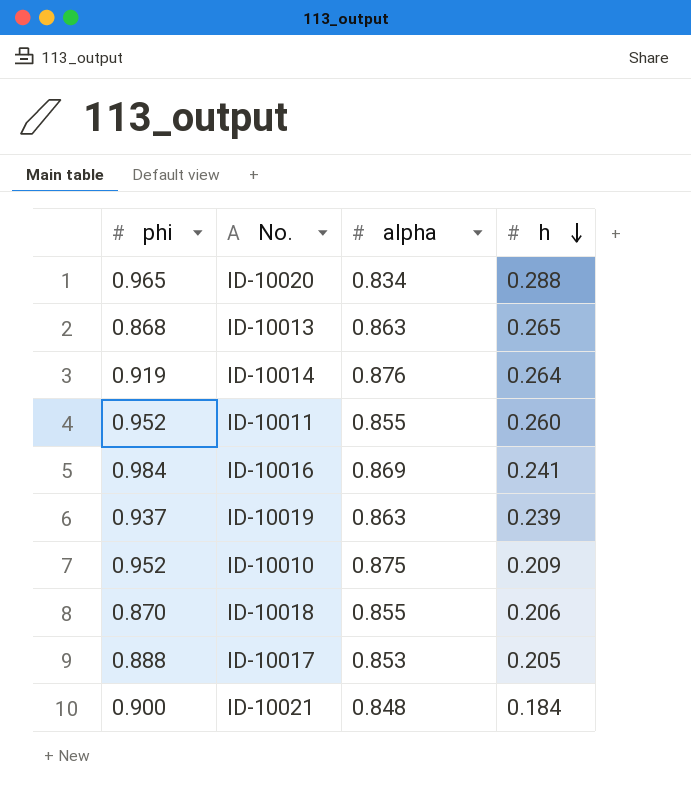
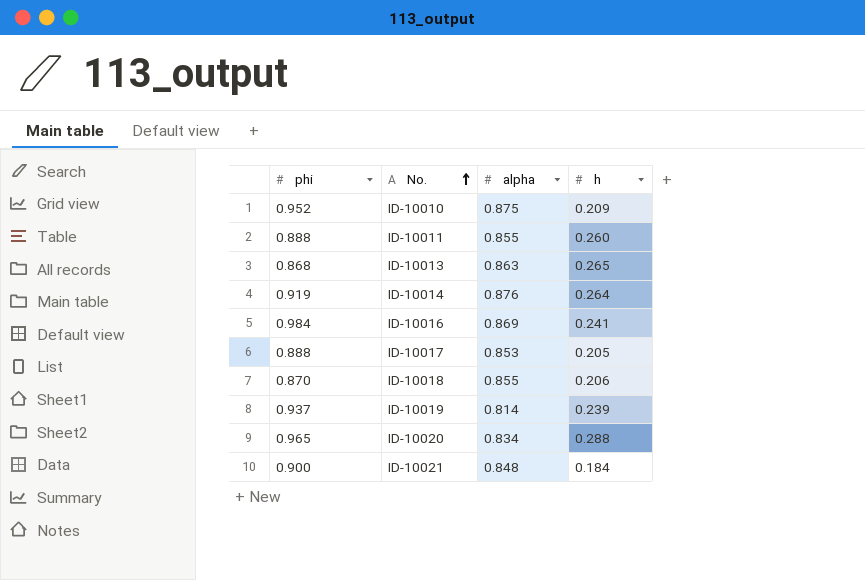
row order: h descending -> No. ascending
ID-10011 | phi: 0.952 -> 0.888
ID-10019 | alpha: 0.863 -> 0.814

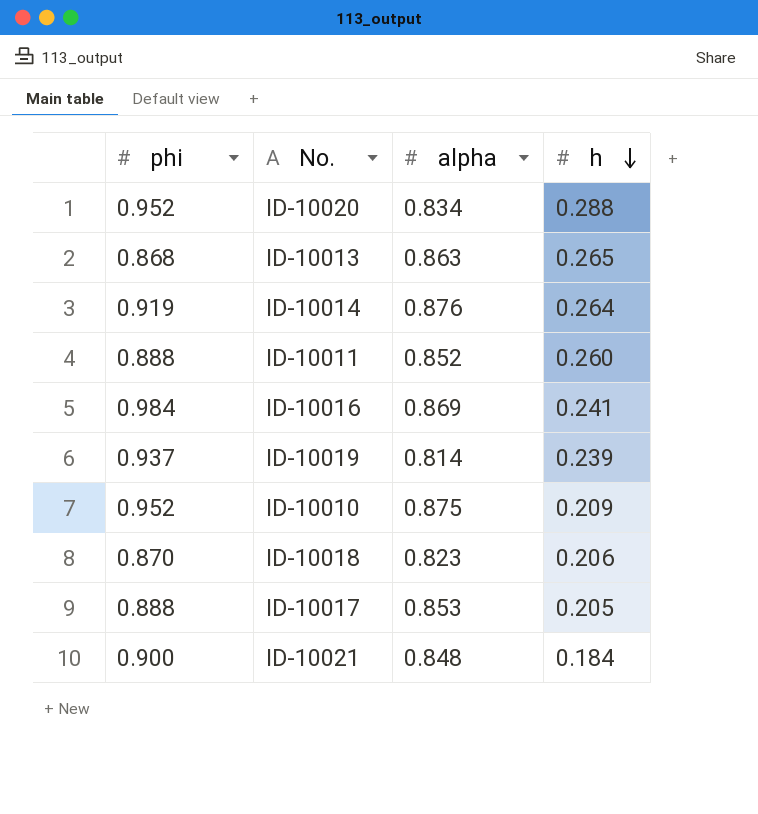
row order: No. ascending -> h descending
ID-10020 | phi: 0.965 -> 0.952
ID-10011 | alpha: 0.855 -> 0.852
ID-10018 | alpha: 0.855 -> 0.823

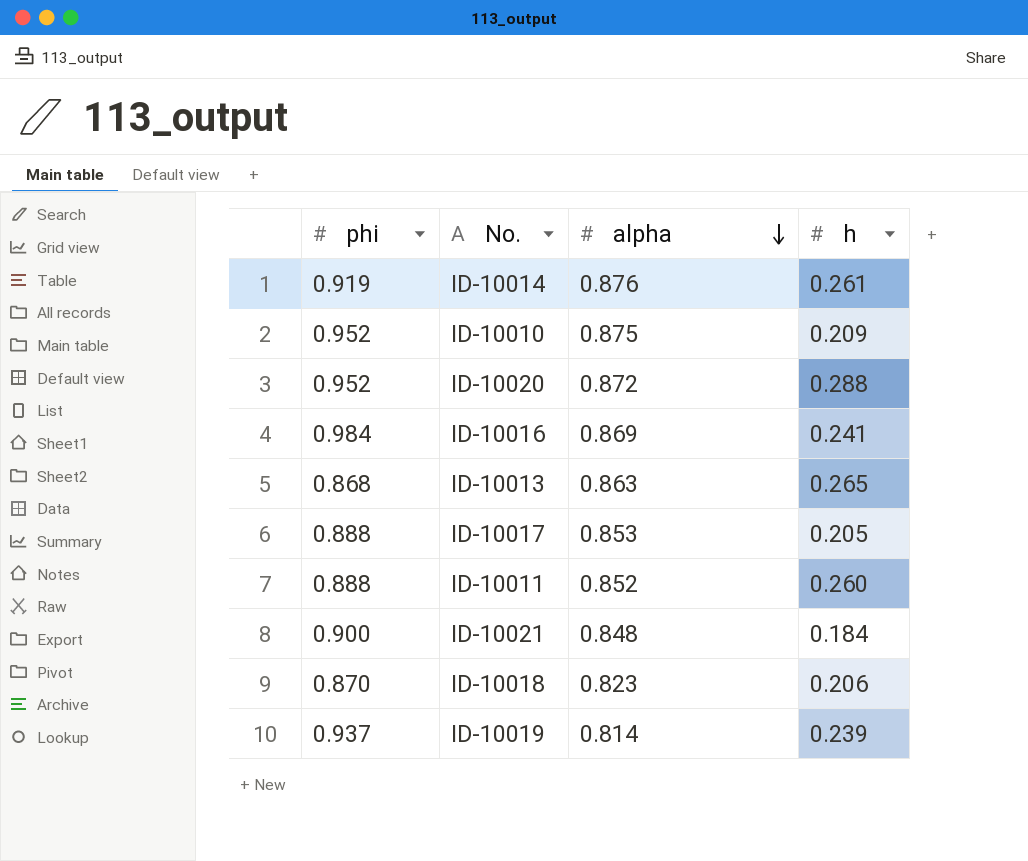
row order: h descending -> alpha descending
ID-10014 | h: 0.264 -> 0.261
ID-10020 | alpha: 0.834 -> 0.872

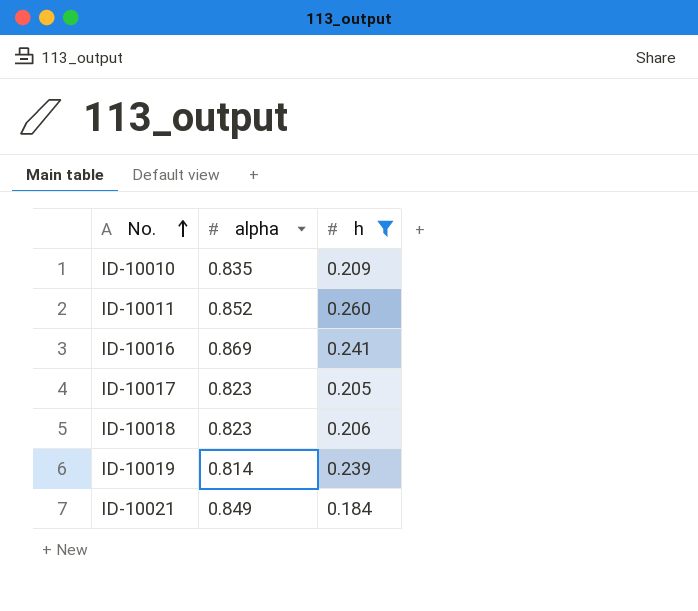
filter: none -> h <= 0.260
row order: alpha descending -> No. ascending
column phi | position: 1 -> none
ID-10010 | alpha: 0.875 -> 0.835
ID-10017 | alpha: 0.853 -> 0.823
ID-10021 | alpha: 0.848 -> 0.849

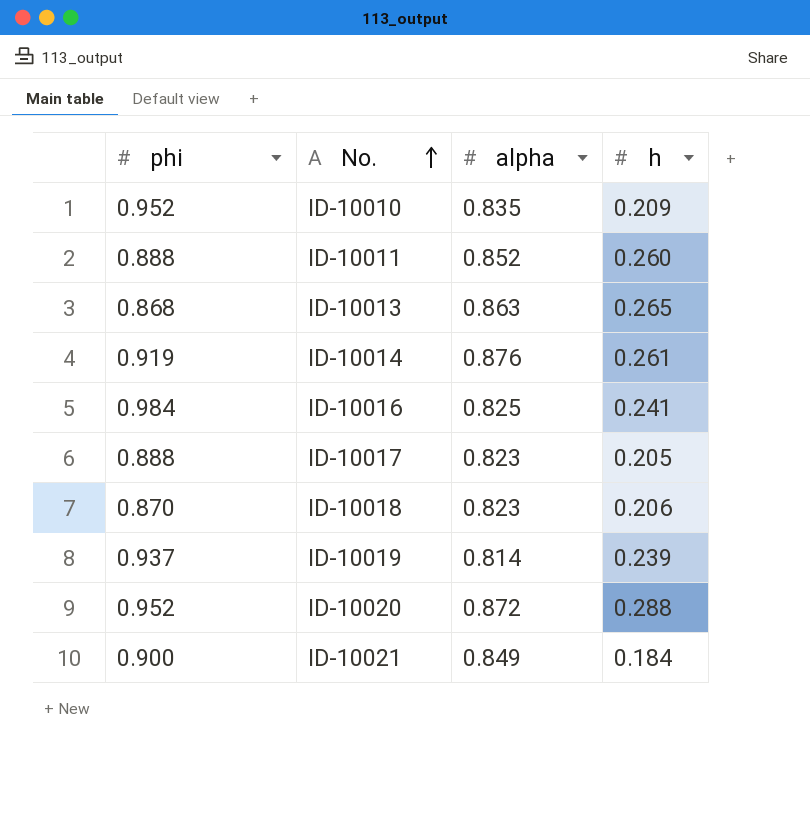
filter: h <= 0.260 -> none
column phi | position: none -> 1
ID-10016 | alpha: 0.869 -> 0.825

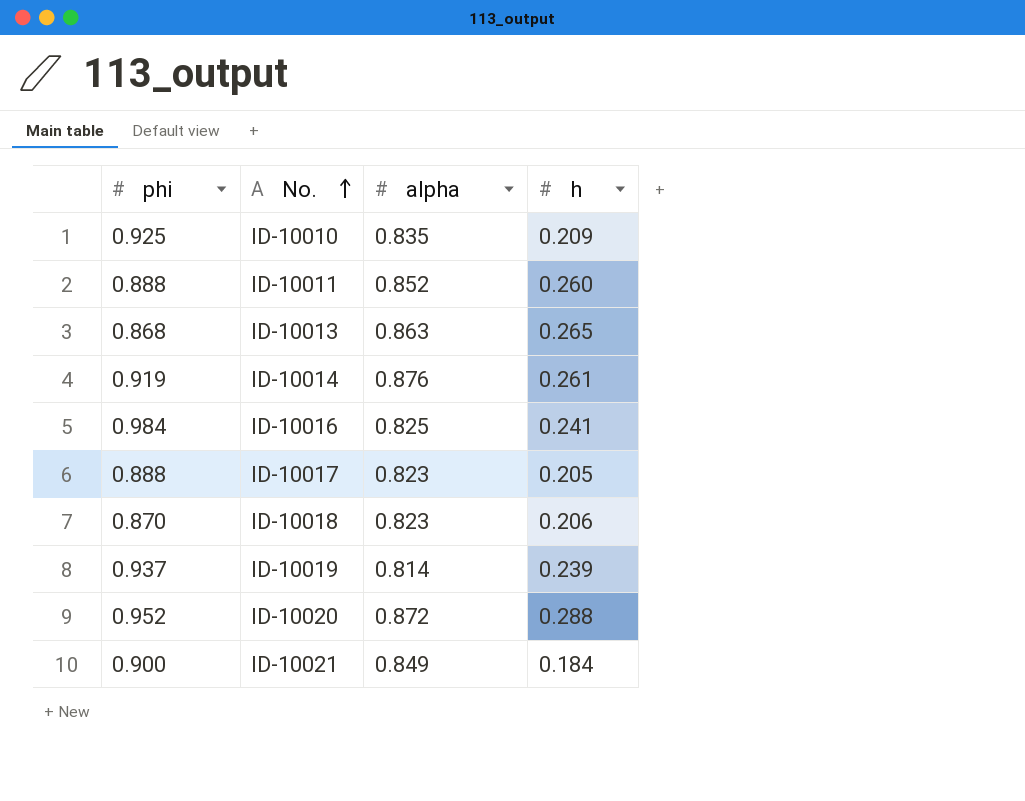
ID-10010 | phi: 0.952 -> 0.925

